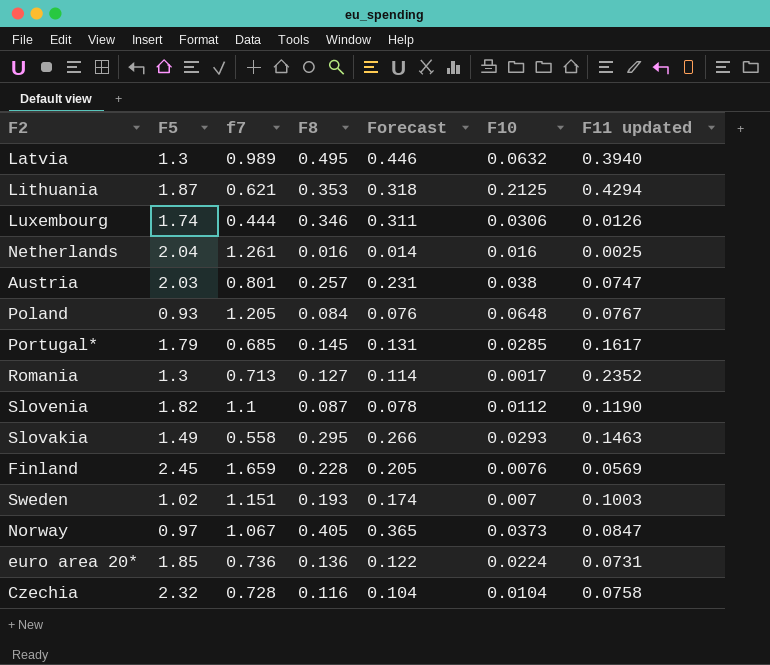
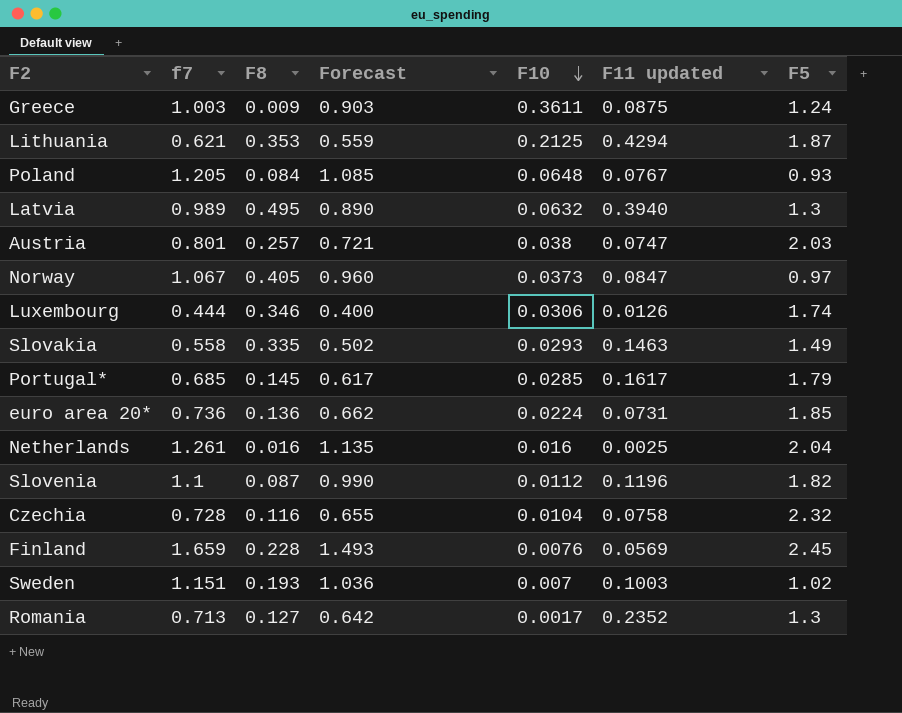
row order: none -> F10 descending
column Forecast | formula: [F8] * 0.9 -> [f7] * 0.9
column F5 | position: 2 -> 7
row Greece: none -> 1.003 | 0.009 | 0.903 | 0.3611 | 0.0875 | 1.24
Slovakia | F8: 0.295 -> 0.335
Slovenia | F11 updated: 0.1190 -> 0.1196

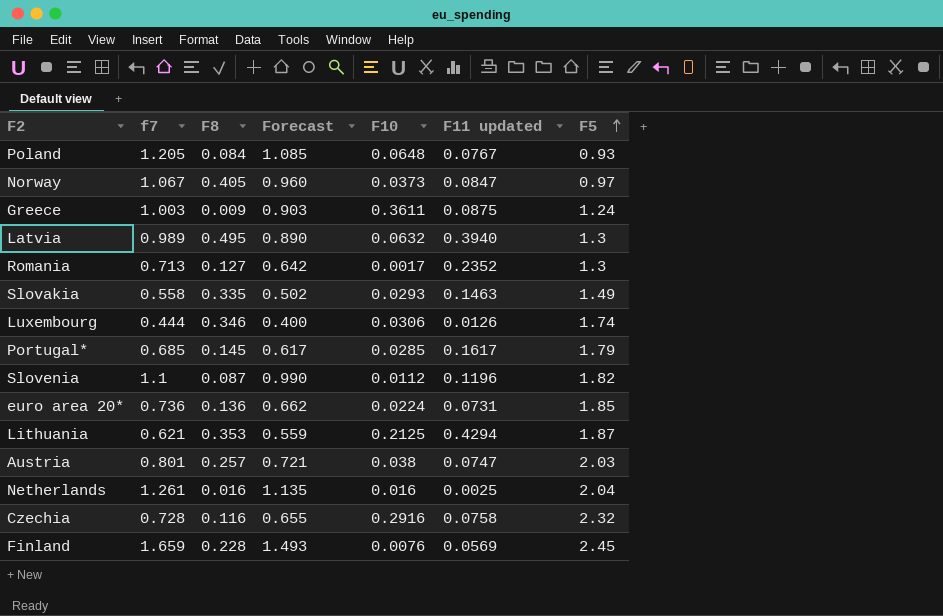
row order: F10 descending -> F5 ascending
row Sweden: 1.151 | 0.193 | 1.036 | 0.007 | 0.1003 | 1.02 -> none
Czechia | F10: 0.0104 -> 0.2916

